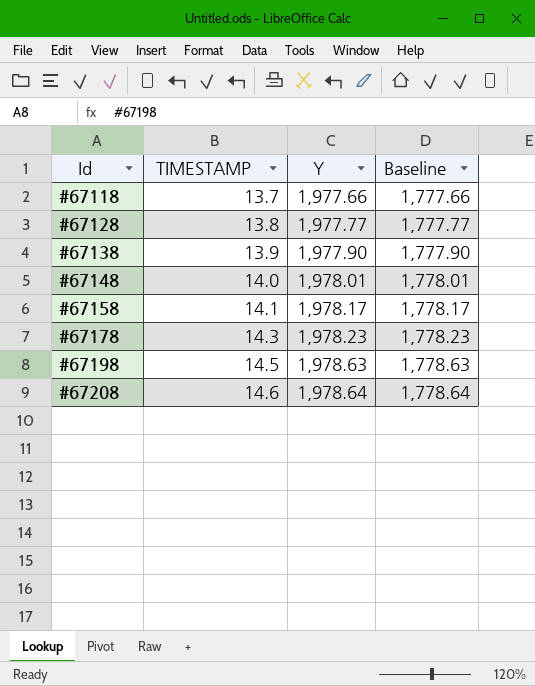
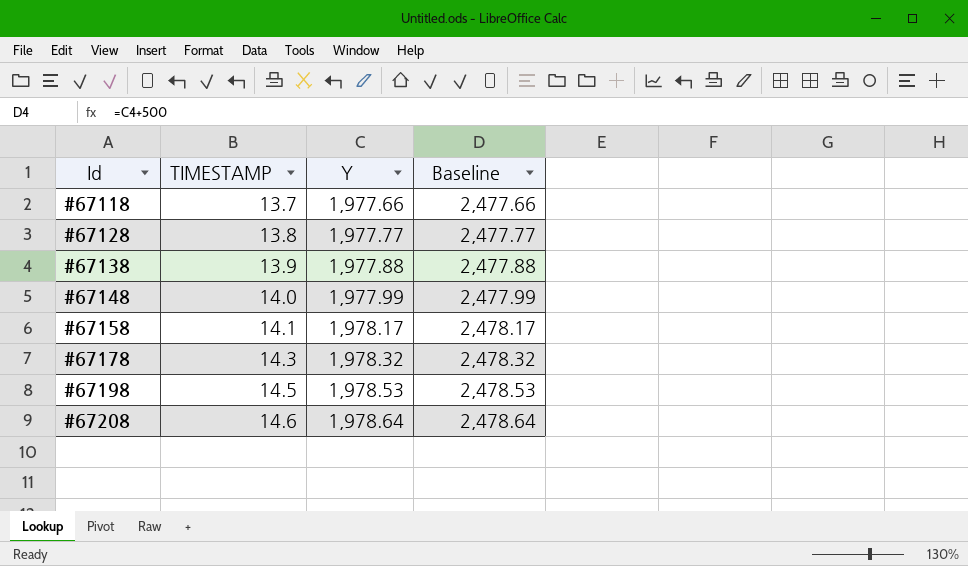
column Baseline | formula: [Y] - 200 -> [Y] + 500
#67138 | Y: 1,977.90 -> 1,977.88
#67148 | Y: 1,978.01 -> 1,977.99
#67178 | Y: 1,978.23 -> 1,978.32
#67198 | Y: 1,978.63 -> 1,978.53

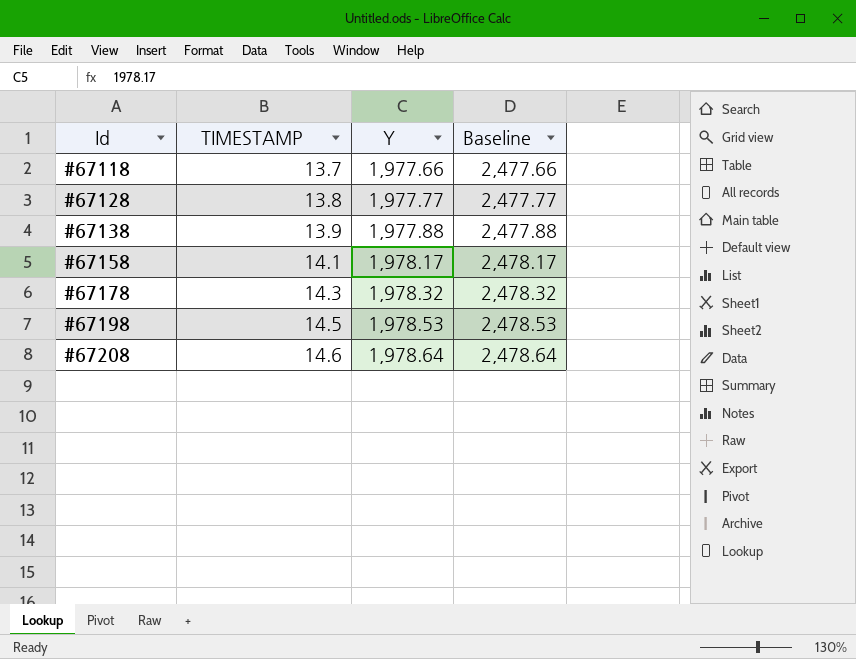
row #67148: 14.0 | 1,977.99 | 2,477.99 -> none

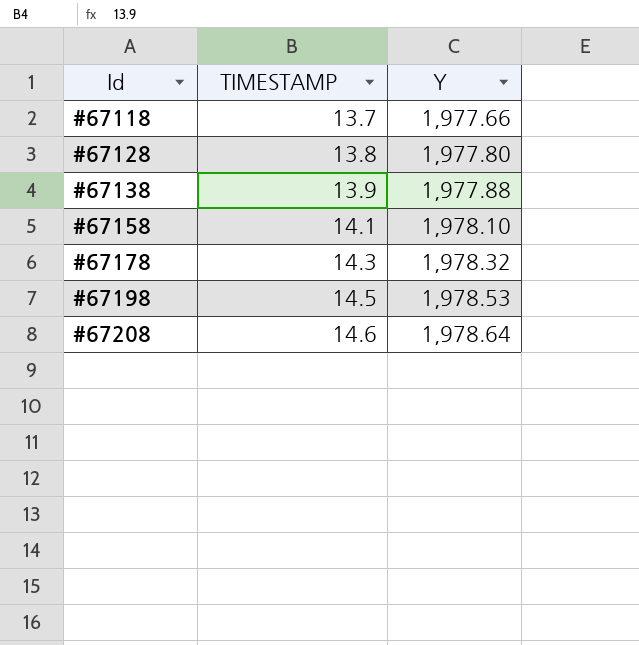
column Baseline | formula: [Y] + 500 -> none
#67128 | Y: 1,977.77 -> 1,977.80
#67158 | Y: 1,978.17 -> 1,978.10

